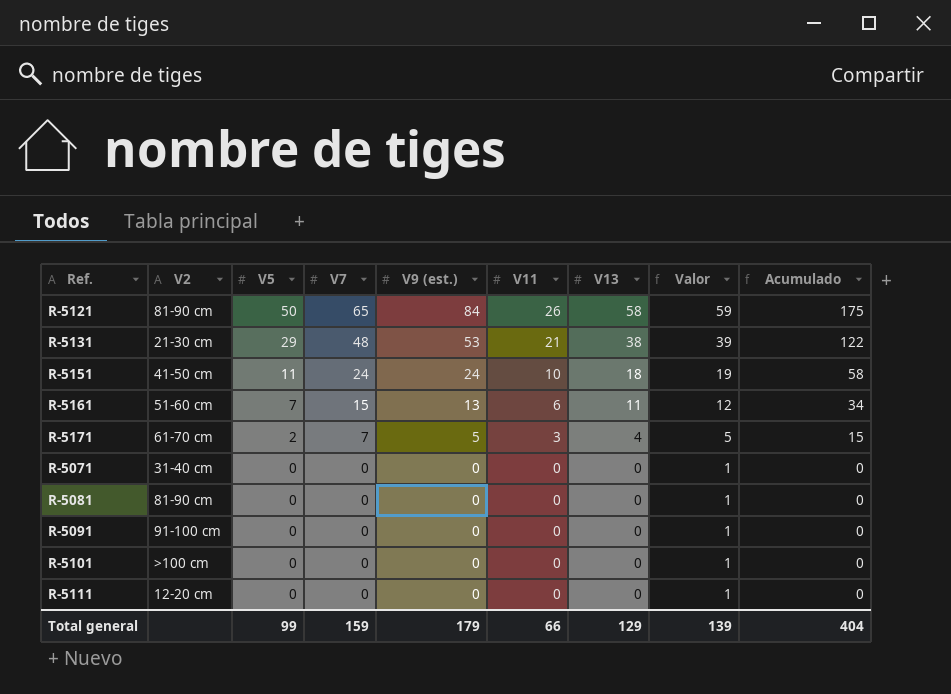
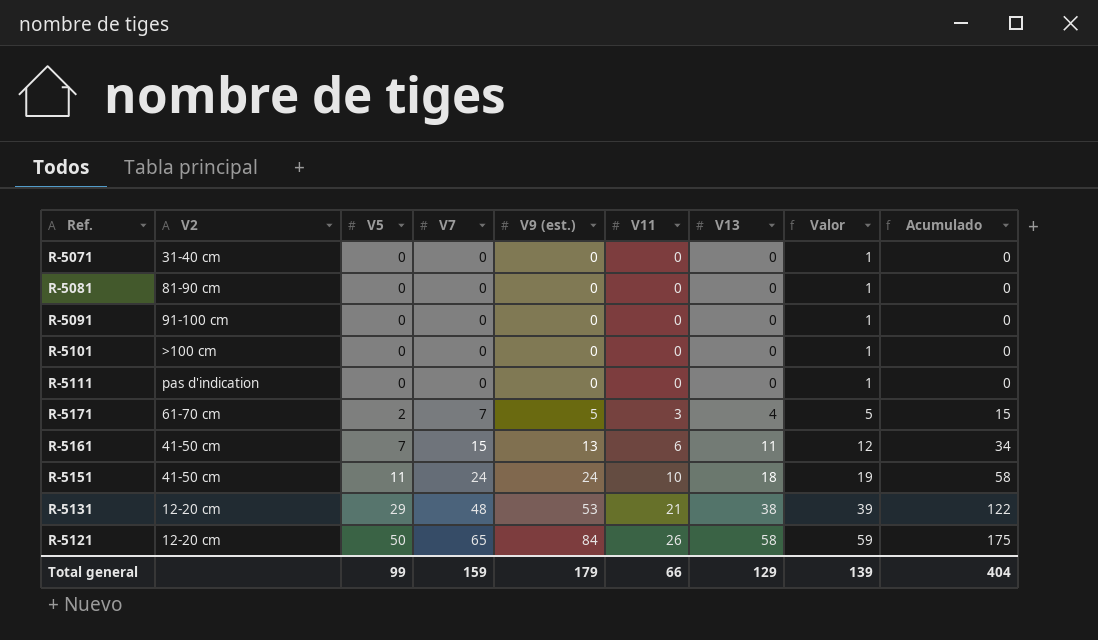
row order: V5 descending -> V5 ascending
R-5111 | V2: 12-20 cm -> pas d'indication
R-5161 | V2: 51-60 cm -> 41-50 cm
R-5131 | V2: 21-30 cm -> 12-20 cm
R-5121 | V2: 81-90 cm -> 12-20 cm

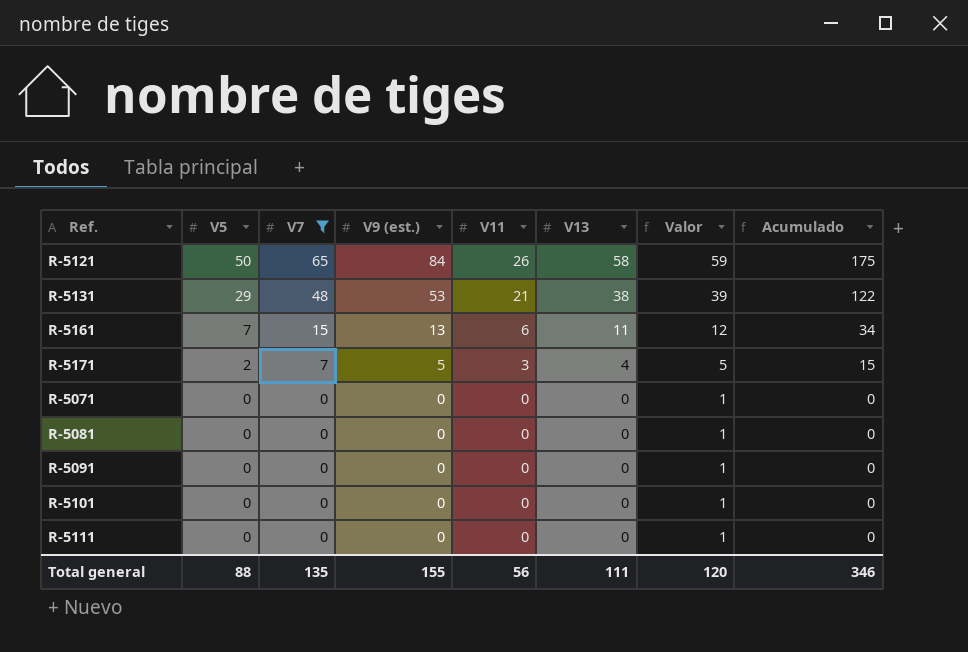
filter: none -> V7 != 24
row order: V5 ascending -> V5 descending
column V2 | position: 2 -> none
Total general | V5: 99 -> 88
Total general | V7: 159 -> 135
Total general | V9 (est.): 179 -> 155
Total general | V11: 66 -> 56
Total general | V13: 129 -> 111
Total general | Valor: 139 -> 120
Total general | Acumulado: 404 -> 346

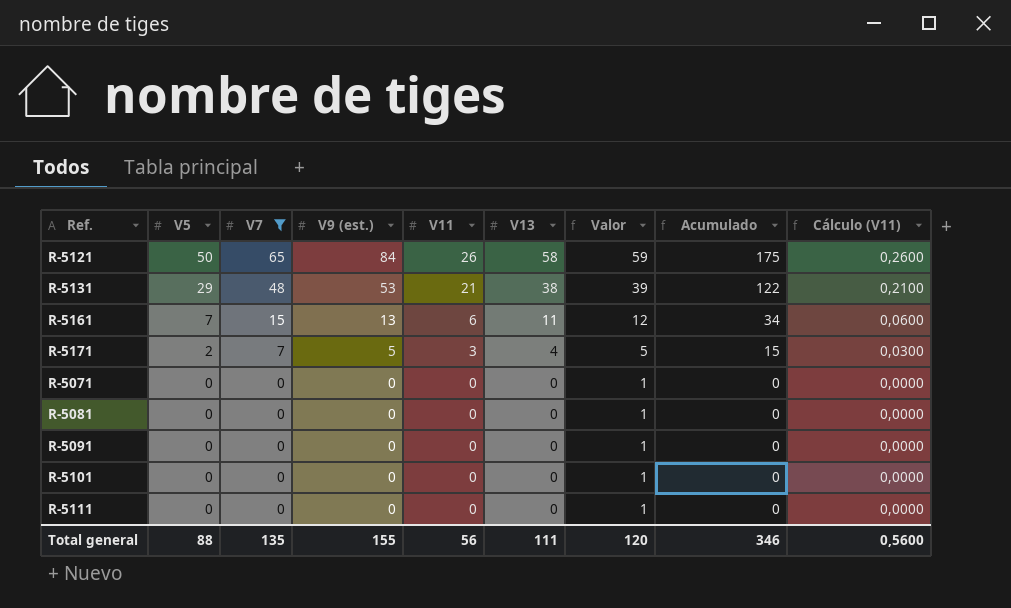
column Cálculo (V11) | formula: none -> [V11] * 0,01

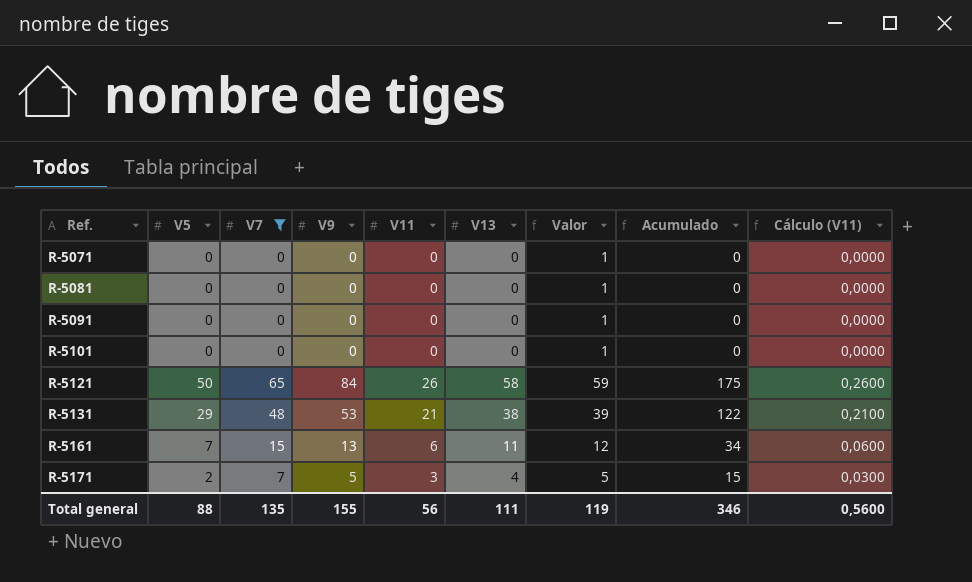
row order: V5 descending -> Ref. ascending
column name: V9 (est.) -> V9
row R-5111: 0 | 0 | 0 | 0 | 0 | 1 | 0 | 0,0000 -> none
Total general | Valor: 120 -> 119

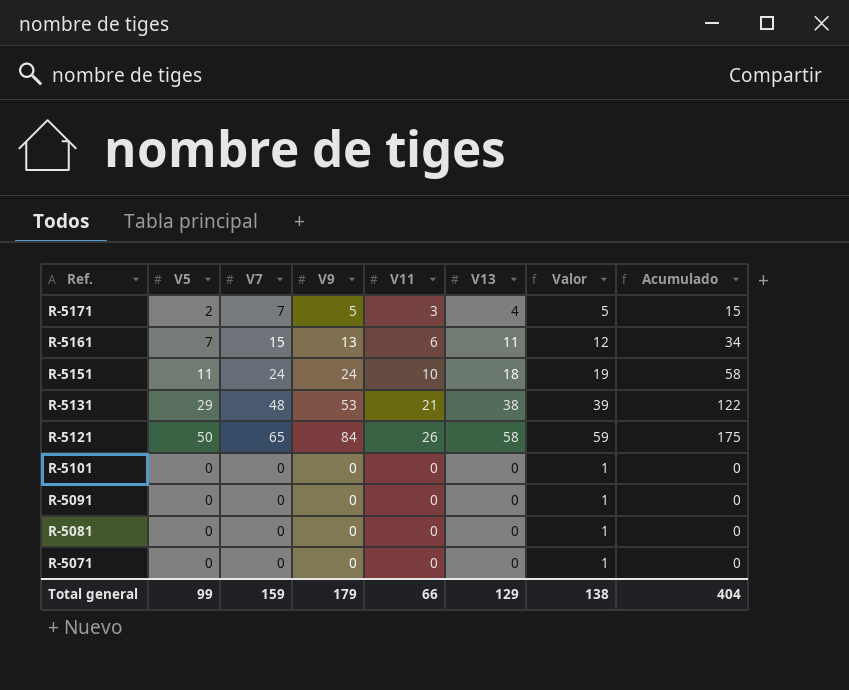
filter: V7 != 24 -> none
row order: Ref. ascending -> Ref. descending
column Cálculo (V11) | formula: [V11] * 0,01 -> none
Total general | V5: 88 -> 99
Total general | V7: 135 -> 159
Total general | V9: 155 -> 179
Total general | V11: 56 -> 66
Total general | V13: 111 -> 129
Total general | Valor: 119 -> 138
Total general | Acumulado: 346 -> 404

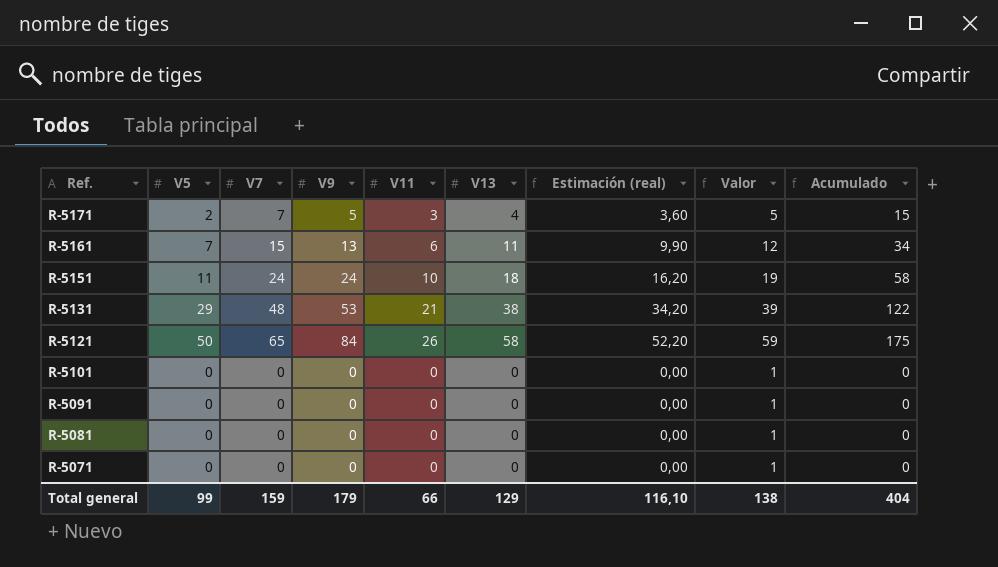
column Estimación (real) | formula: none -> [V13] * 0,9

